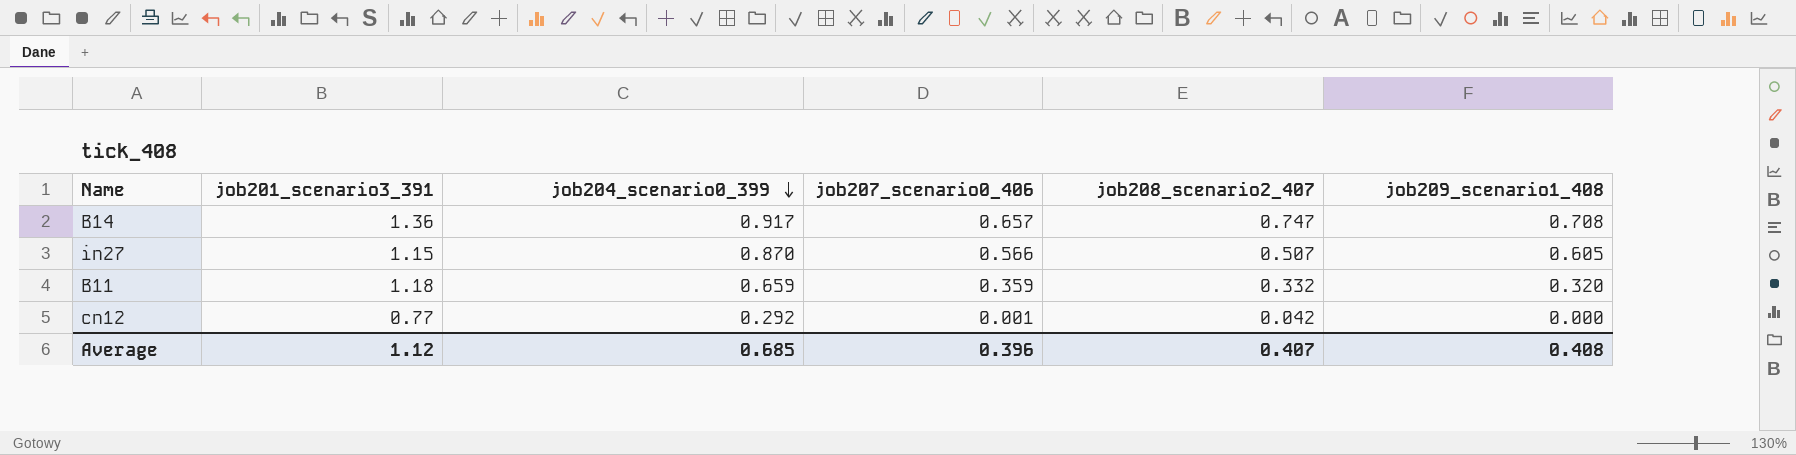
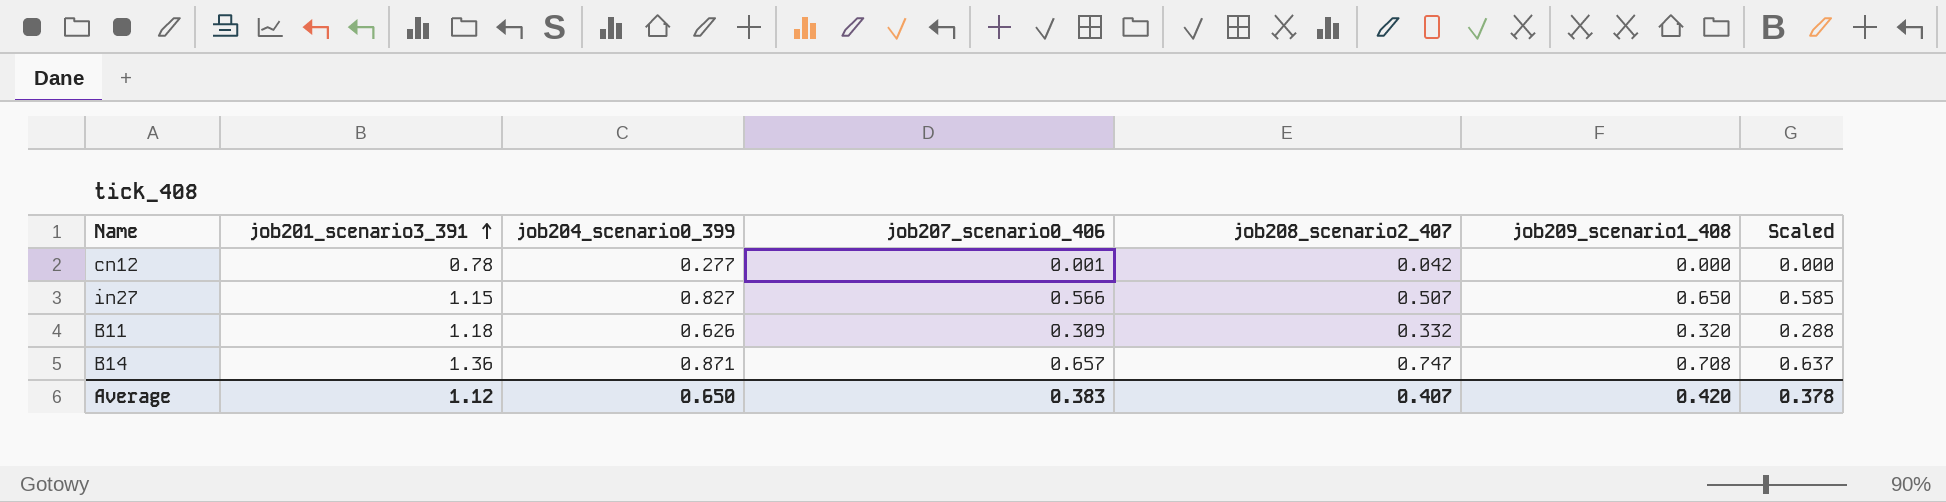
row order: job204_scenario0_399 descending -> job201_scenario3_391 ascending
column Scaled | formula: none -> [job209_scenario1_408] * 0.9
cn12 | job201_scenario3_391: 0.77 -> 0.78
cn12 | job204_scenario0_399: 0.292 -> 0.277
in27 | job204_scenario0_399: 0.870 -> 0.827
in27 | job209_scenario1_408: 0.605 -> 0.650
B11 | job204_scenario0_399: 0.659 -> 0.626
B11 | job207_scenario0_406: 0.359 -> 0.309
B14 | job204_scenario0_399: 0.917 -> 0.871
Average | job204_scenario0_399: 0.685 -> 0.650
Average | job207_scenario0_406: 0.396 -> 0.383
Average | job209_scenario1_408: 0.408 -> 0.420

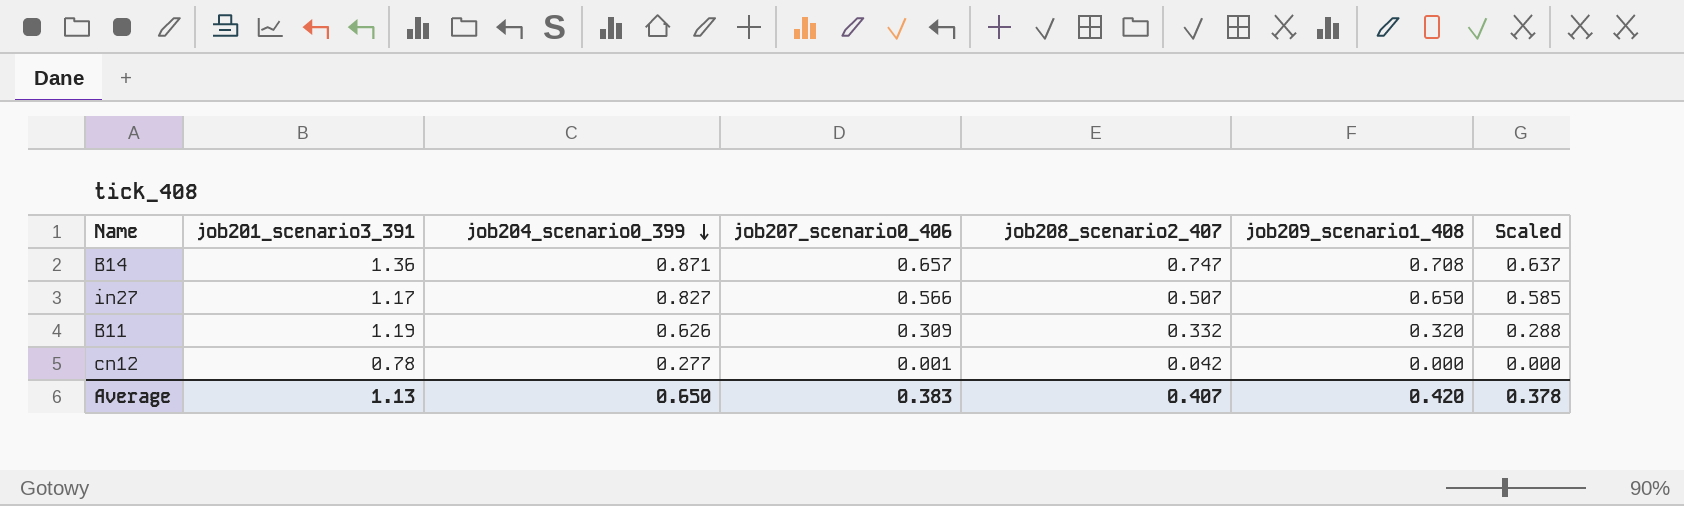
row order: job201_scenario3_391 ascending -> job204_scenario0_399 descending
in27 | job201_scenario3_391: 1.15 -> 1.17
B11 | job201_scenario3_391: 1.18 -> 1.19
Average | job201_scenario3_391: 1.12 -> 1.13

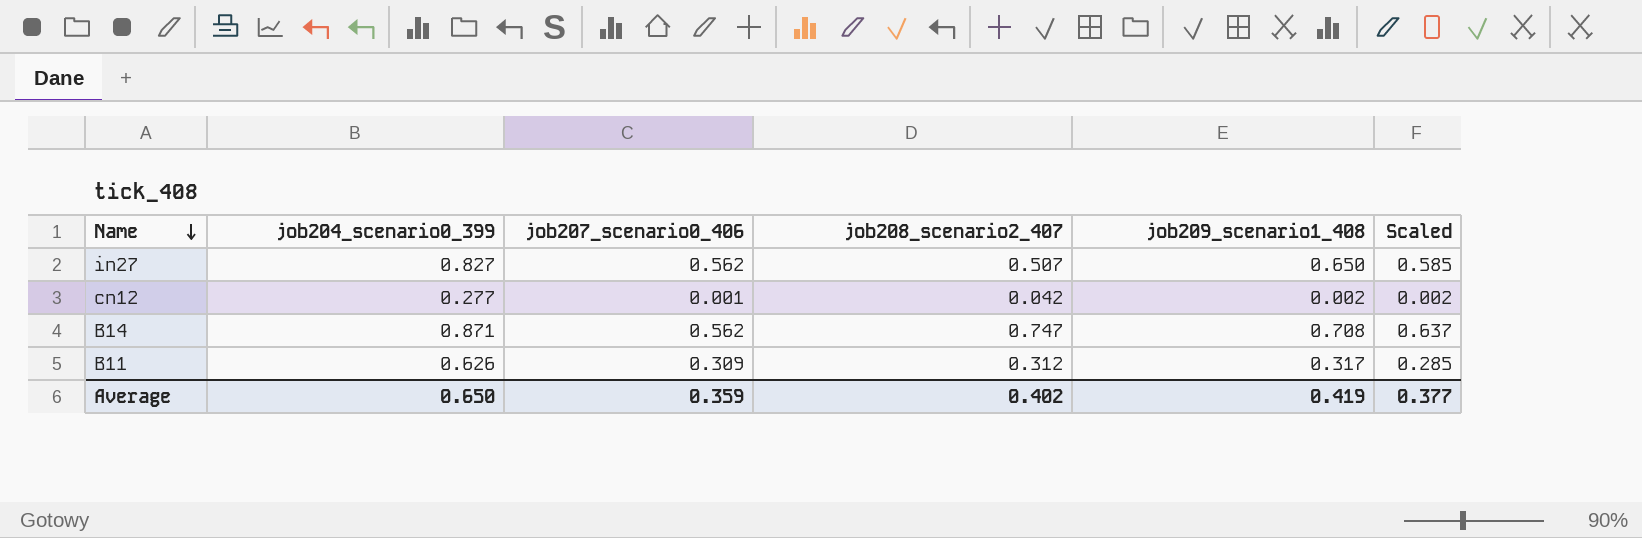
row order: job204_scenario0_399 descending -> Name descending
column job201_scenario3_391 | position: 2 -> none
in27 | job207_scenario0_406: 0.566 -> 0.562
cn12 | job209_scenario1_408: 0.000 -> 0.002
cn12 | Scaled: 0.000 -> 0.002
B14 | job207_scenario0_406: 0.657 -> 0.562
B11 | job208_scenario2_407: 0.332 -> 0.312
B11 | job209_scenario1_408: 0.320 -> 0.317
B11 | Scaled: 0.288 -> 0.285
Average | job207_scenario0_406: 0.383 -> 0.359
Average | job208_scenario2_407: 0.407 -> 0.402
Average | job209_scenario1_408: 0.420 -> 0.419
Average | Scaled: 0.378 -> 0.377

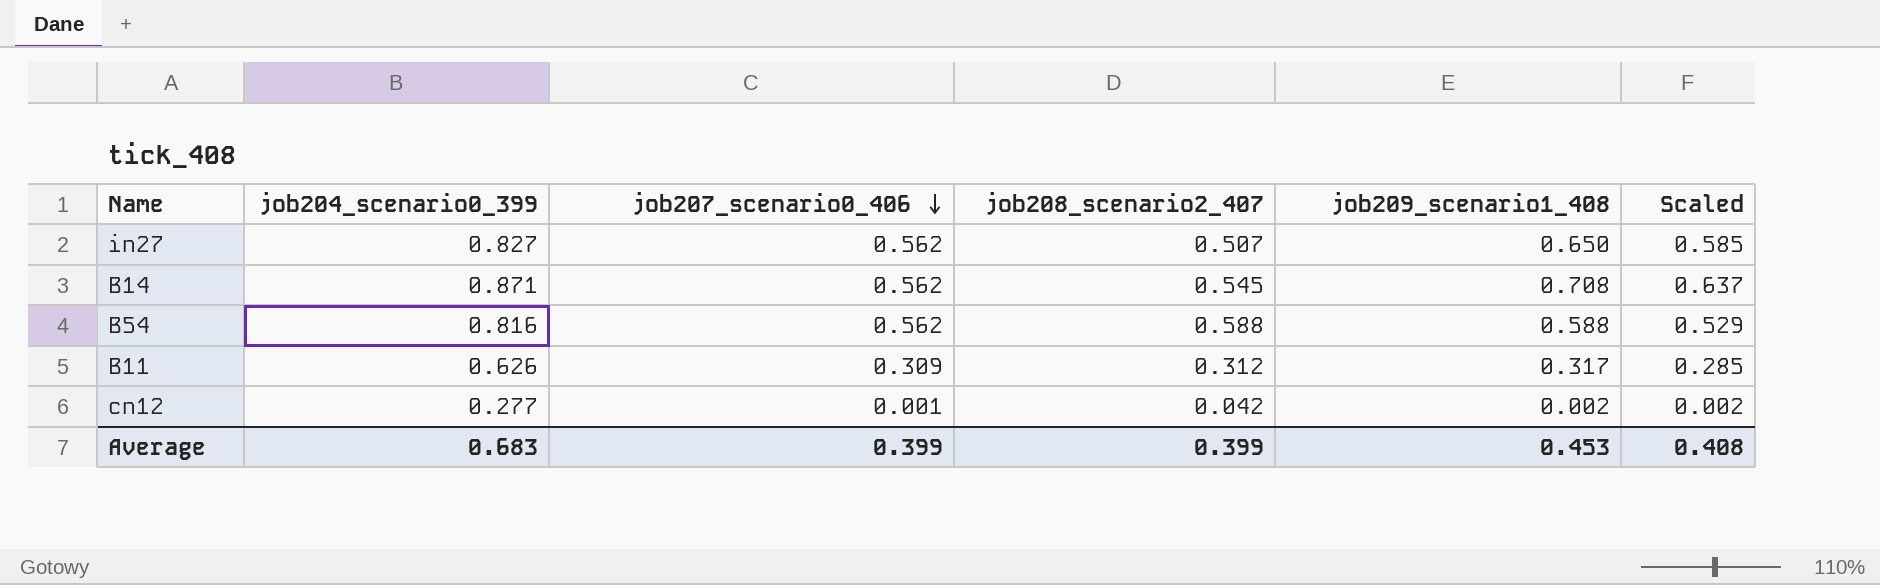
row order: Name descending -> job207_scenario0_406 descending
B14 | job208_scenario2_407: 0.747 -> 0.545
row B54: none -> 0.816 | 0.562 | 0.588 | 0.588 | 0.529
Average | job204_scenario0_399: 0.650 -> 0.683
Average | job207_scenario0_406: 0.359 -> 0.399
Average | job208_scenario2_407: 0.402 -> 0.399
Average | job209_scenario1_408: 0.419 -> 0.453
Average | Scaled: 0.377 -> 0.408

